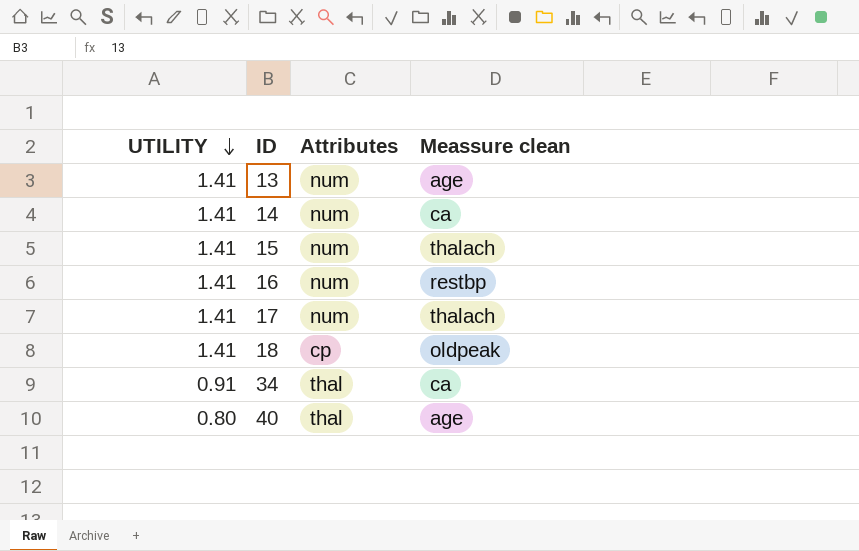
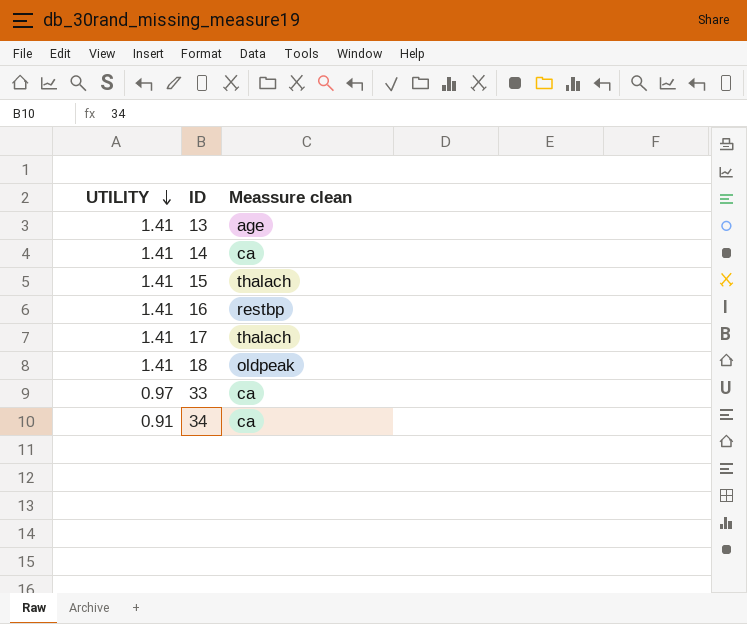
column Attributes | position: 3 -> none
row 40: 0.80 | thal | age -> none
row 33: none -> 0.97 | ca

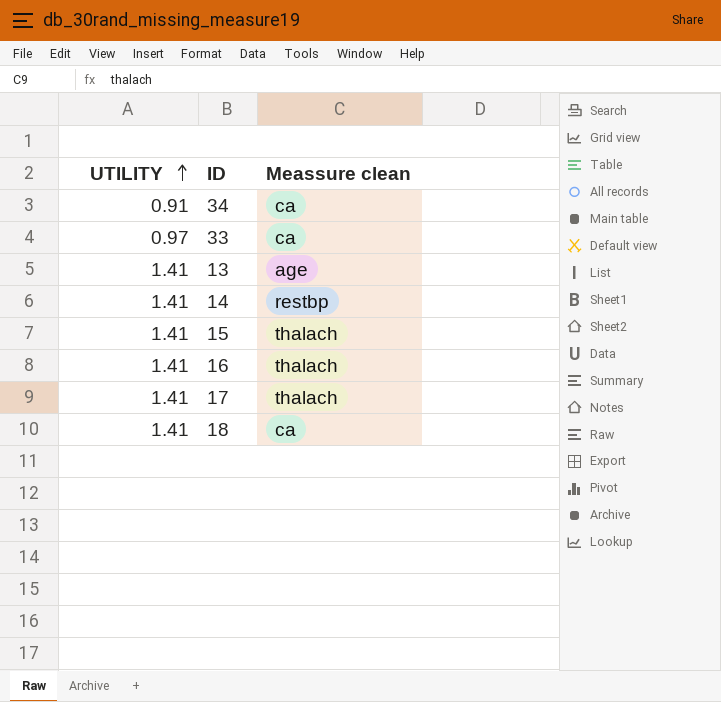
row order: UTILITY descending -> UTILITY ascending
14 | Meassure clean: ca -> restbp
16 | Meassure clean: restbp -> thalach
18 | Meassure clean: oldpeak -> ca

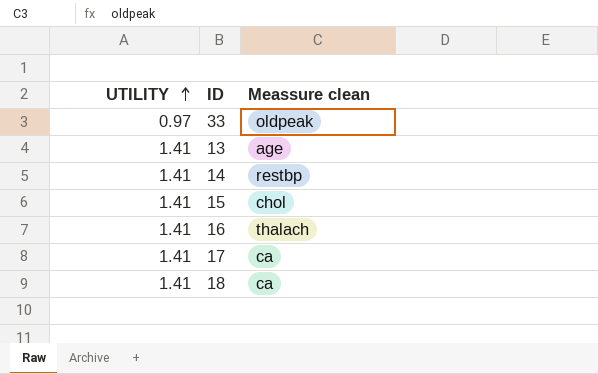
row 34: 0.91 | ca -> none
33 | Meassure clean: ca -> oldpeak
15 | Meassure clean: thalach -> chol
17 | Meassure clean: thalach -> ca

